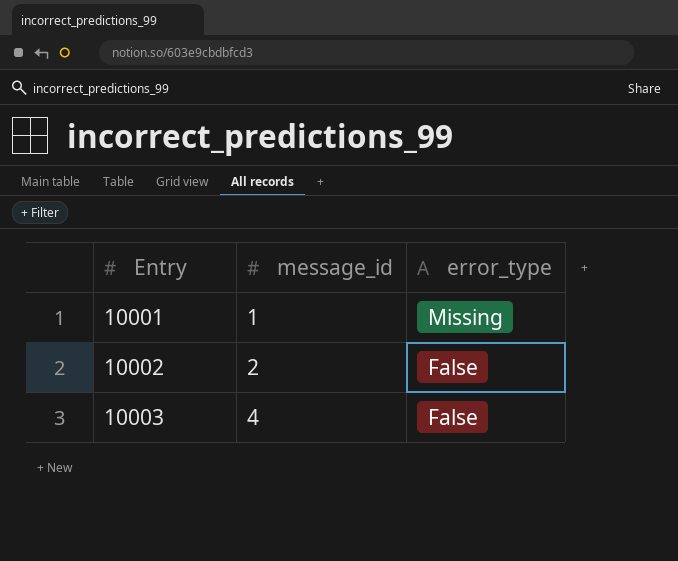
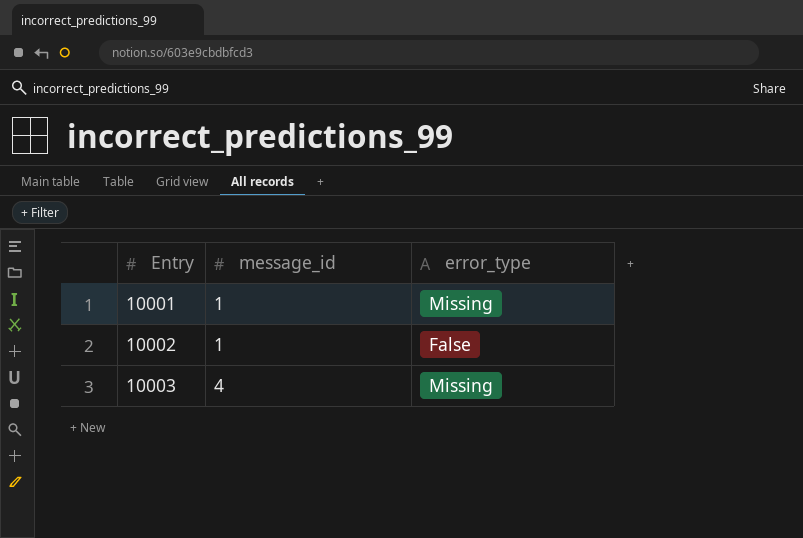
10002 | message_id: 2 -> 1
10003 | error_type: False -> Missing

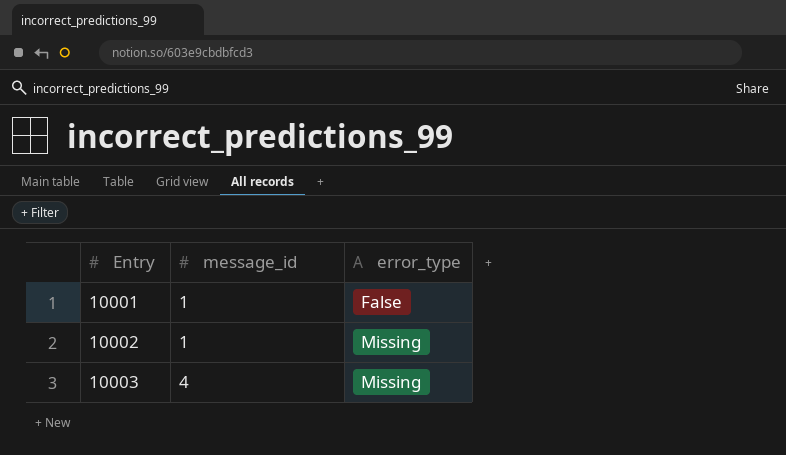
10001 | error_type: Missing -> False
10002 | error_type: False -> Missing

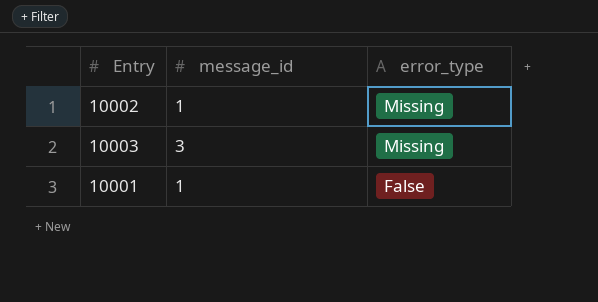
row order: Entry ascending -> error_type descending
10003 | message_id: 4 -> 3

